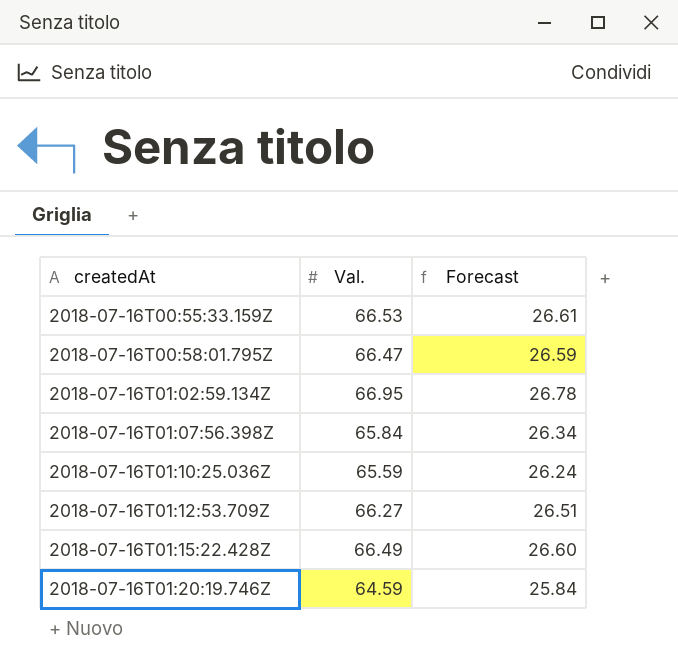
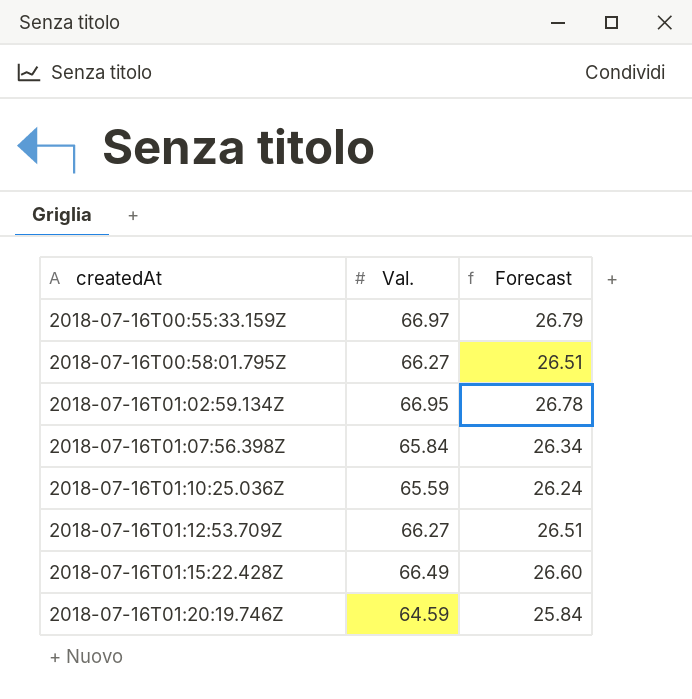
2018-07-16T00:55:33.159Z | Val.: 66.53 -> 66.97
2018-07-16T00:55:33.159Z | Forecast: 26.61 -> 26.79
2018-07-16T00:58:01.795Z | Val.: 66.47 -> 66.27
2018-07-16T00:58:01.795Z | Forecast: 26.59 -> 26.51

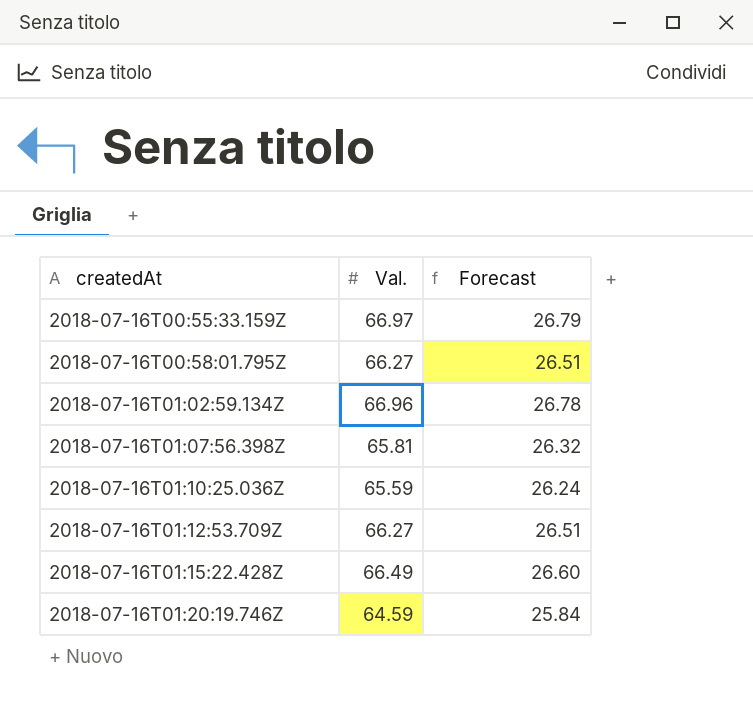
2018-07-16T01:02:59.134Z | Val.: 66.95 -> 66.96
2018-07-16T01:07:56.398Z | Val.: 65.84 -> 65.81
2018-07-16T01:07:56.398Z | Forecast: 26.34 -> 26.32

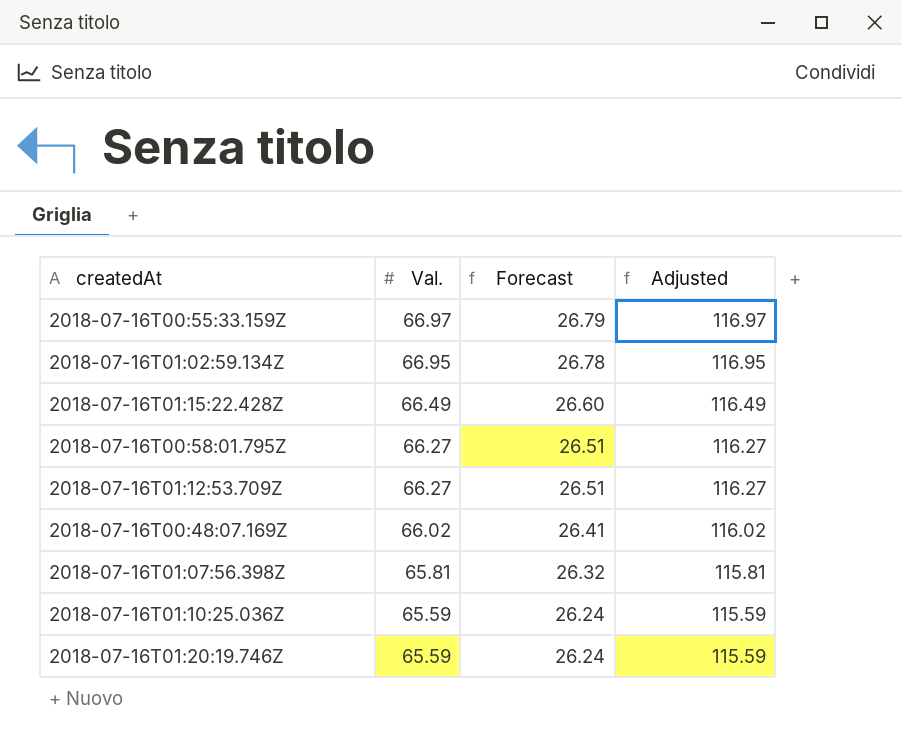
row order: createdAt ascending -> Val. descending
column Adjusted | formula: none -> [Val.] + 50
2018-07-16T01:02:59.134Z | Val.: 66.96 -> 66.95
row 2018-07-16T00:48:07.169Z: none -> 66.02 | 26.41 | 116.02
2018-07-16T01:20:19.746Z | Val.: 64.59 -> 65.59
2018-07-16T01:20:19.746Z | Forecast: 25.84 -> 26.24

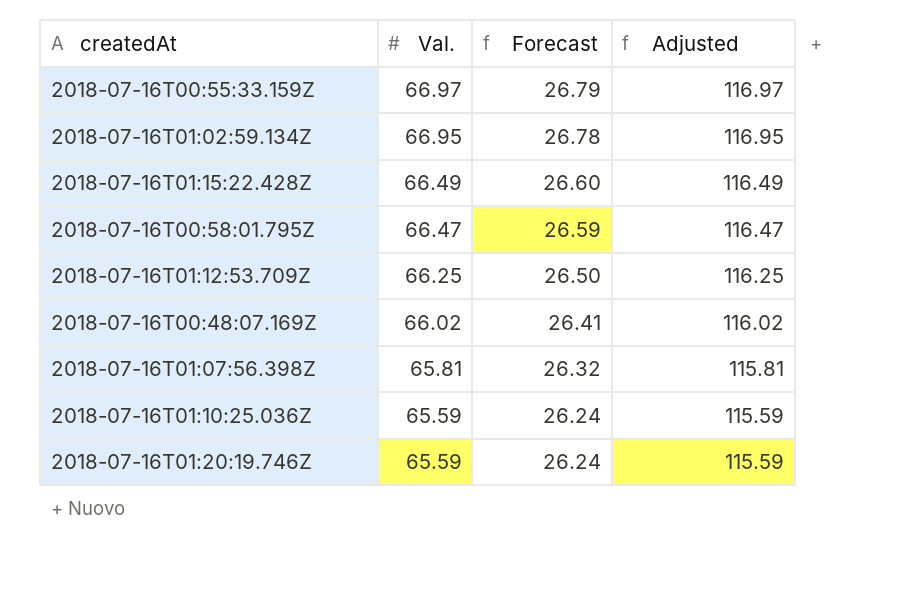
2018-07-16T00:58:01.795Z | Val.: 66.27 -> 66.47
2018-07-16T00:58:01.795Z | Forecast: 26.51 -> 26.59
2018-07-16T00:58:01.795Z | Adjusted: 116.27 -> 116.47
2018-07-16T01:12:53.709Z | Val.: 66.27 -> 66.25
2018-07-16T01:12:53.709Z | Forecast: 26.51 -> 26.50
2018-07-16T01:12:53.709Z | Adjusted: 116.27 -> 116.25

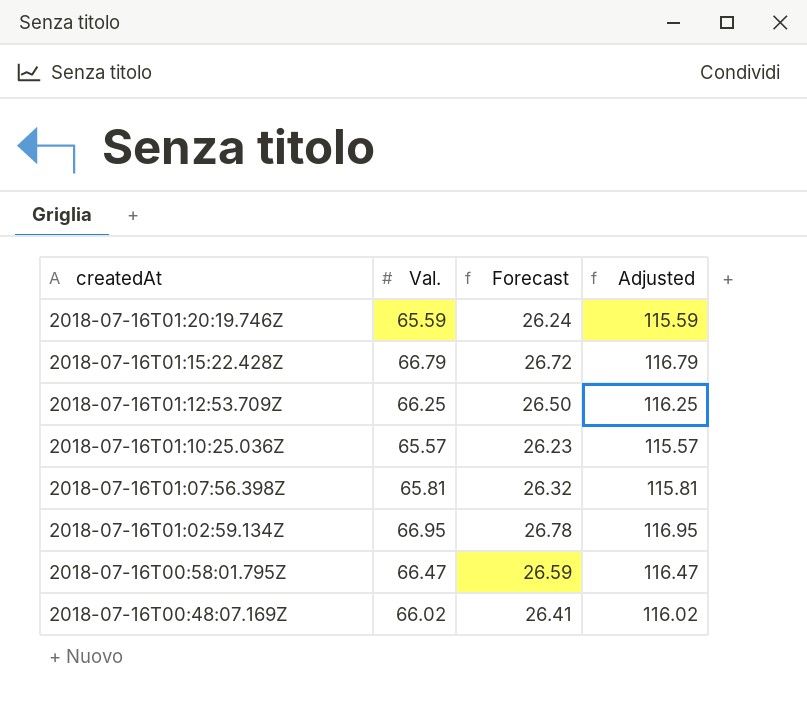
row order: Val. descending -> createdAt descending
row 2018-07-16T00:55:33.159Z: 66.97 | 26.79 | 116.97 -> none
2018-07-16T01:15:22.428Z | Val.: 66.49 -> 66.79
2018-07-16T01:15:22.428Z | Forecast: 26.60 -> 26.72
2018-07-16T01:15:22.428Z | Adjusted: 116.49 -> 116.79
2018-07-16T01:10:25.036Z | Val.: 65.59 -> 65.57
2018-07-16T01:10:25.036Z | Forecast: 26.24 -> 26.23
2018-07-16T01:10:25.036Z | Adjusted: 115.59 -> 115.57

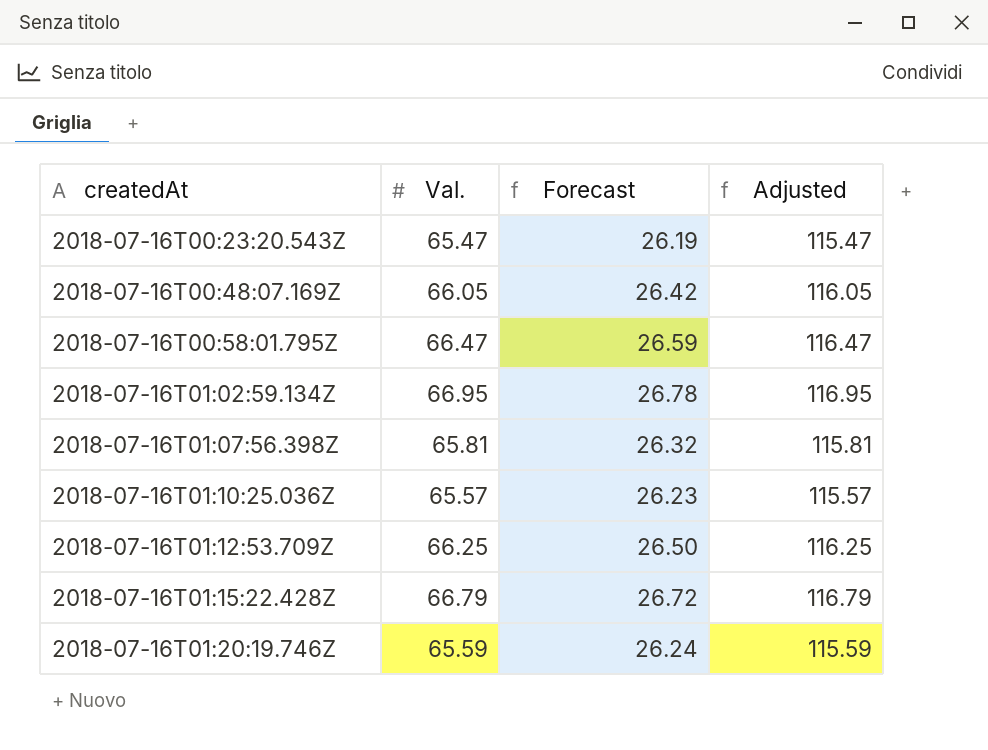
row order: createdAt descending -> createdAt ascending
row 2018-07-16T00:23:20.543Z: none -> 65.47 | 26.19 | 115.47
2018-07-16T00:48:07.169Z | Val.: 66.02 -> 66.05
2018-07-16T00:48:07.169Z | Forecast: 26.41 -> 26.42
2018-07-16T00:48:07.169Z | Adjusted: 116.02 -> 116.05

